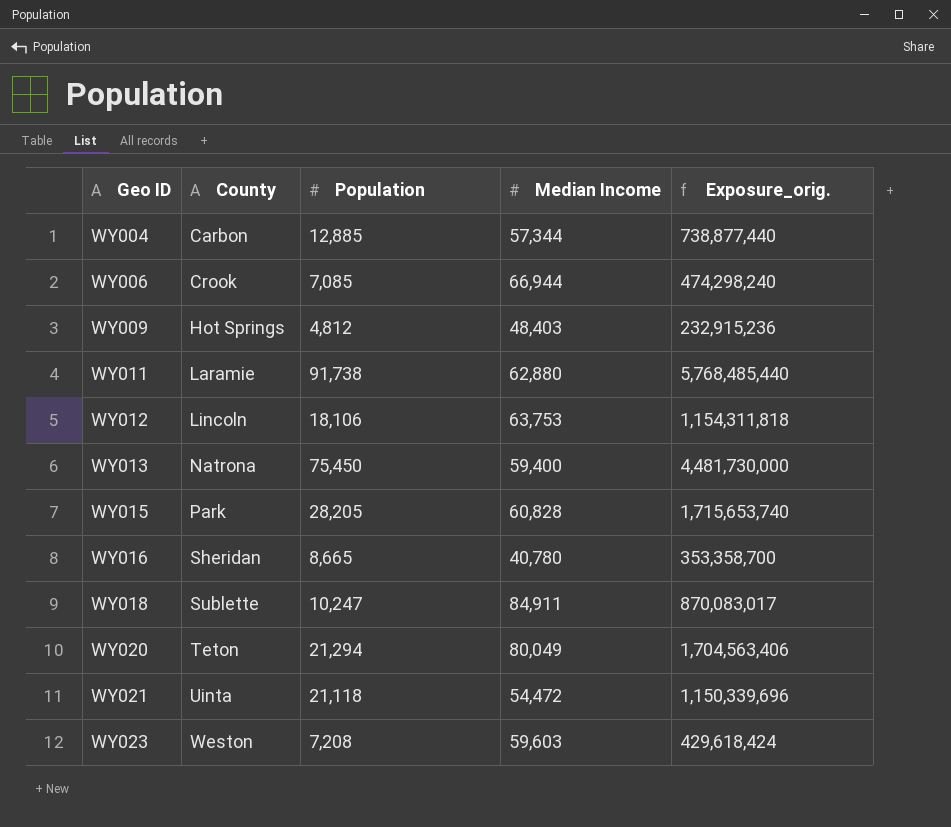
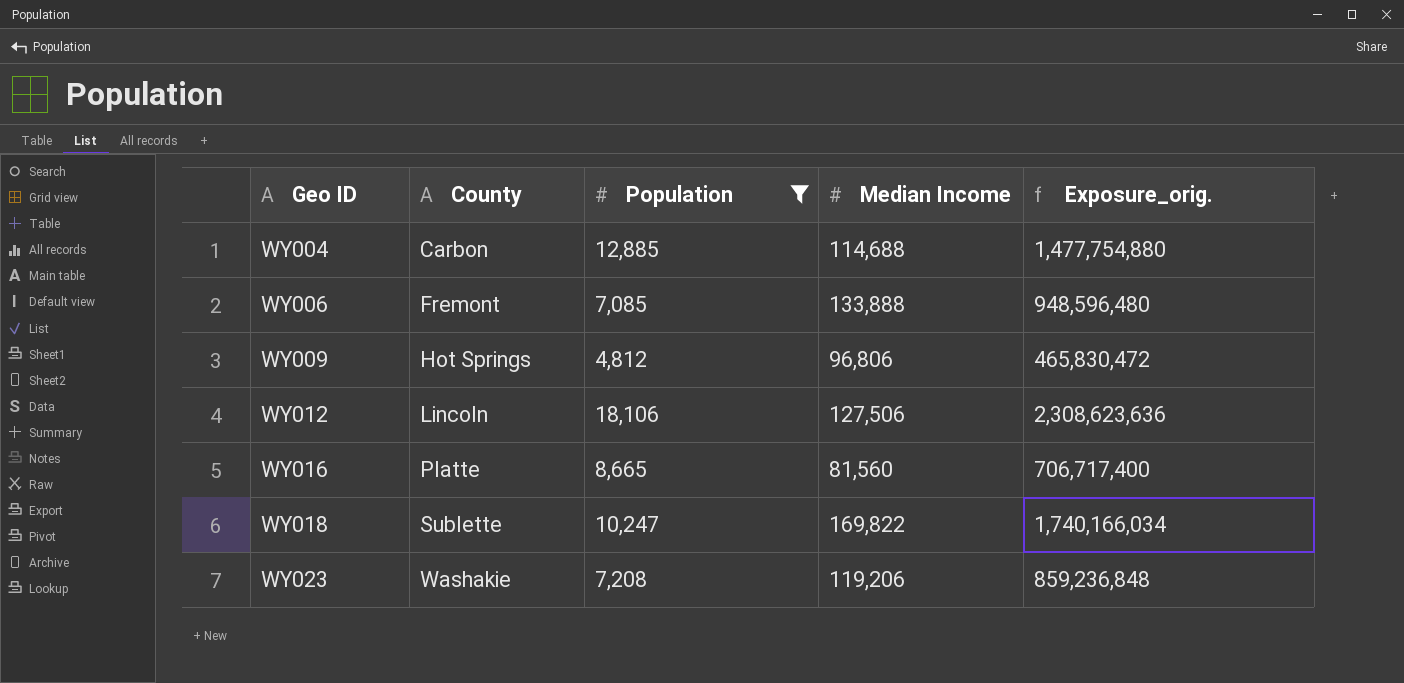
filter: none -> Population <= 18,106
WY004 | Median Income: 57,344 -> 114,688
WY004 | Exposure_orig.: 738,877,440 -> 1,477,754,880
WY006 | County: Crook -> Fremont
WY006 | Median Income: 66,944 -> 133,888
WY006 | Exposure_orig.: 474,298,240 -> 948,596,480
WY009 | Median Income: 48,403 -> 96,806
WY009 | Exposure_orig.: 232,915,236 -> 465,830,472
WY012 | Median Income: 63,753 -> 127,506
WY012 | Exposure_orig.: 1,154,311,818 -> 2,308,623,636
WY016 | County: Sheridan -> Platte
WY016 | Median Income: 40,780 -> 81,560
WY016 | Exposure_orig.: 353,358,700 -> 706,717,400
WY018 | Median Income: 84,911 -> 169,822
WY018 | Exposure_orig.: 870,083,017 -> 1,740,166,034
WY023 | County: Weston -> Washakie
WY023 | Median Income: 59,603 -> 119,206
WY023 | Exposure_orig.: 429,618,424 -> 859,236,848

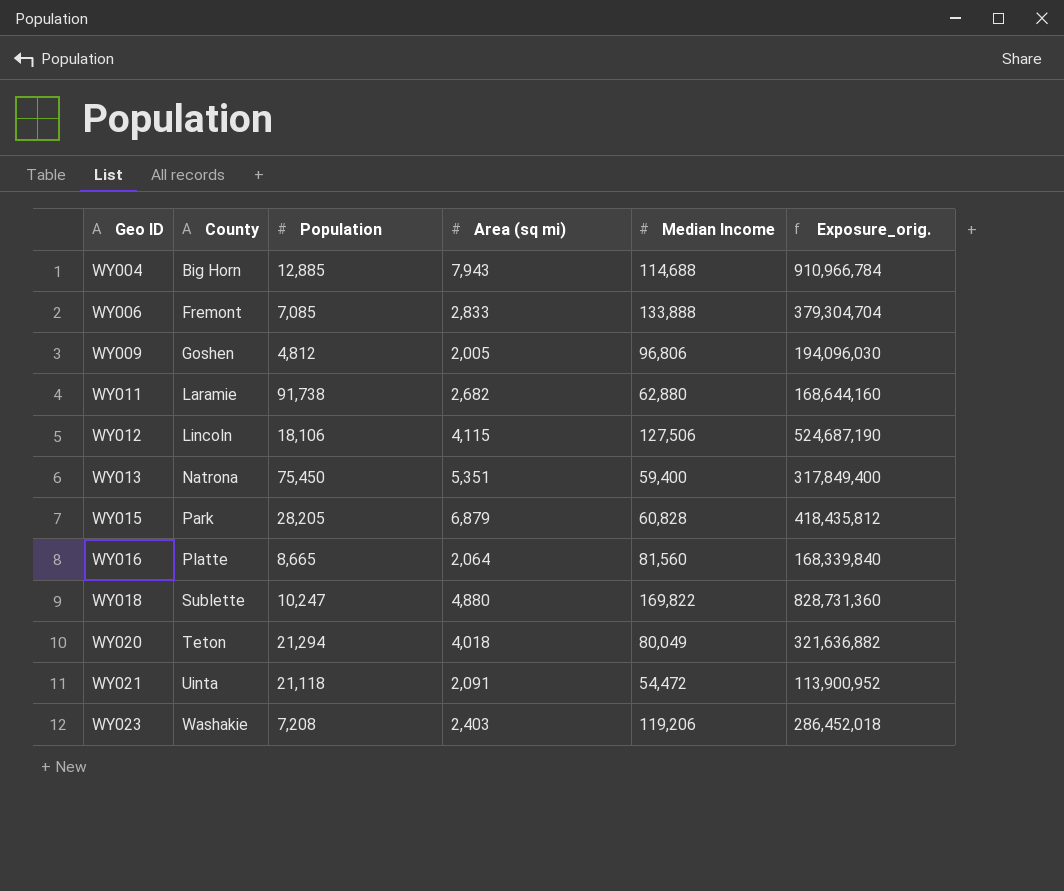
filter: Population <= 18,106 -> none
column Area (sq mi) | position: none -> 4
column Exposure_orig. | formula: [Population] * [Median Income] -> [Area (sq mi)] * [Median Income]
WY004 | County: Carbon -> Big Horn
WY009 | County: Hot Springs -> Goshen

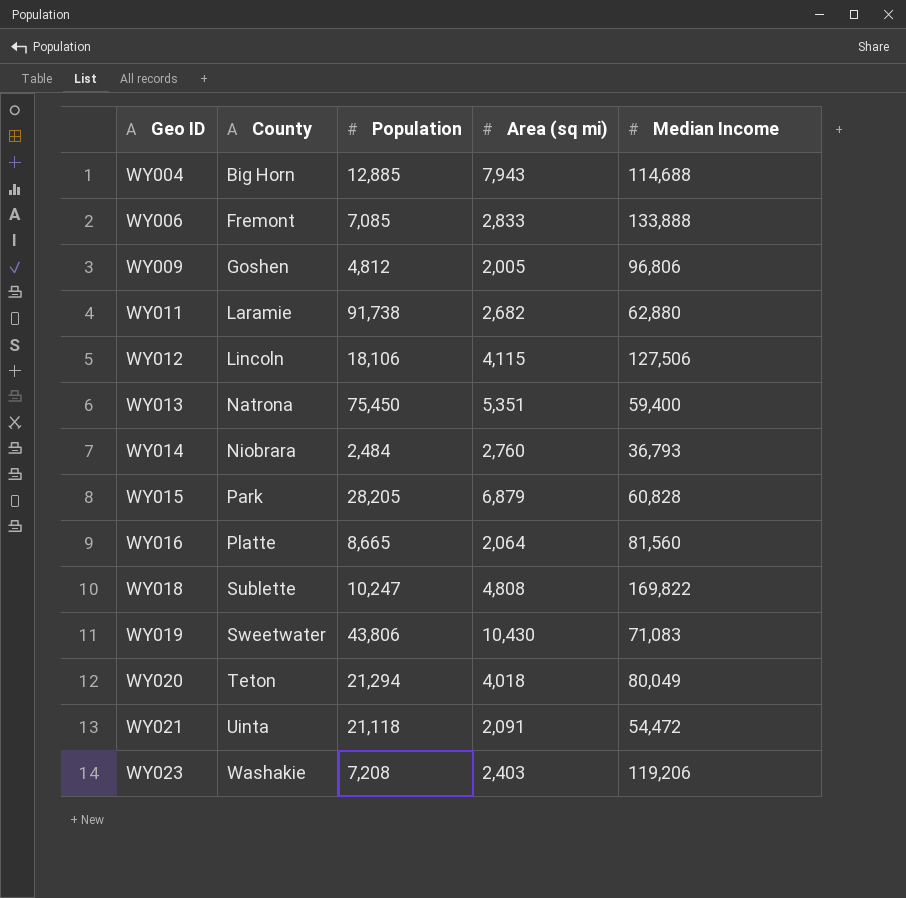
column Exposure_orig. | formula: [Area (sq mi)] * [Median Income] -> none
row WY014: none -> Niobrara | 2,484 | 2,760 | 36,793
WY018 | Area (sq mi): 4,880 -> 4,808
row WY019: none -> Sweetwater | 43,806 | 10,430 | 71,083

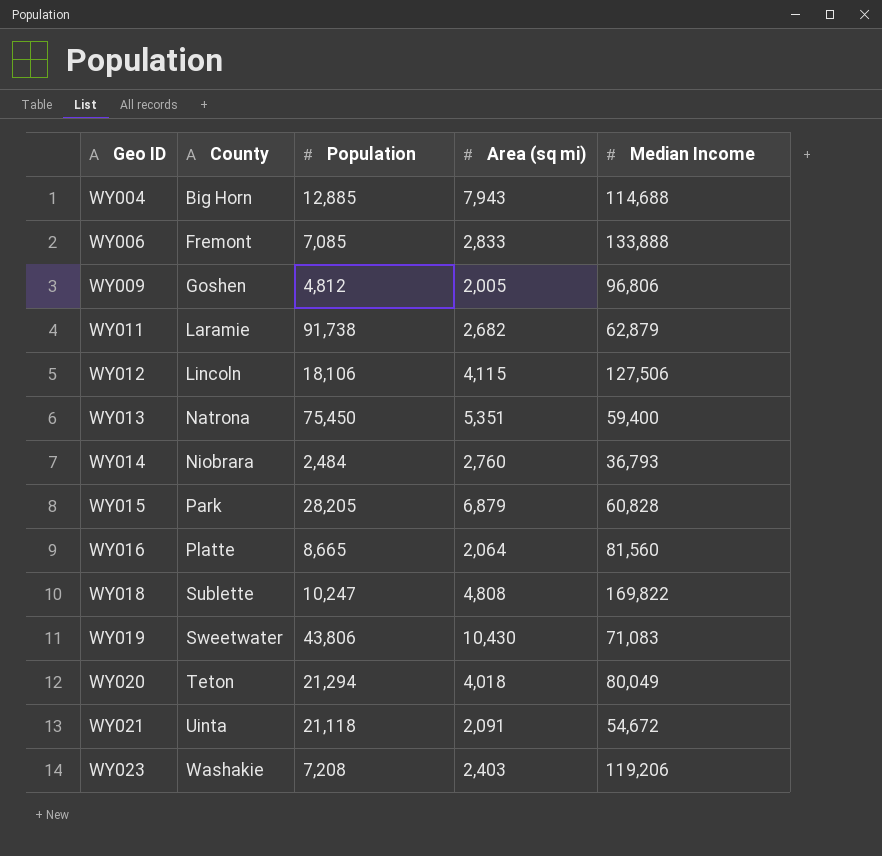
WY011 | Median Income: 62,880 -> 62,879
WY021 | Median Income: 54,472 -> 54,672

